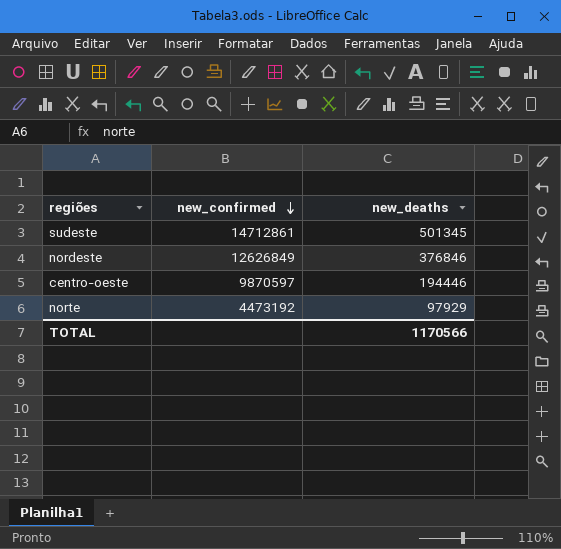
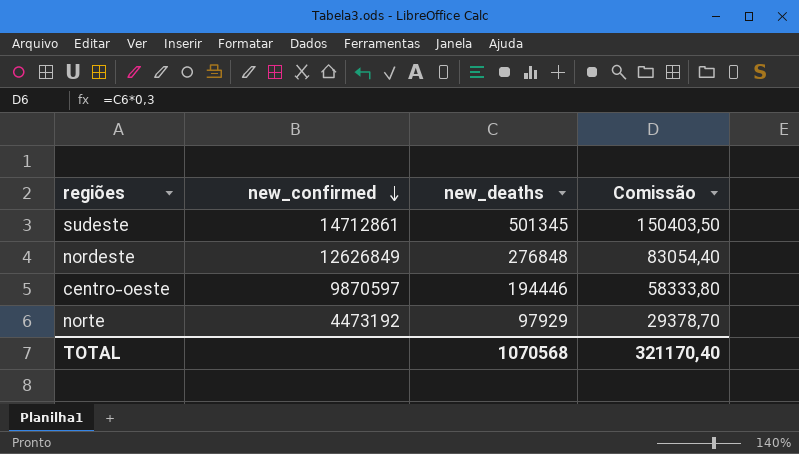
column Comissão | formula: none -> [new_deaths] * 0,3
nordeste | new_deaths: 376846 -> 276848
TOTAL | new_deaths: 1170566 -> 1070568

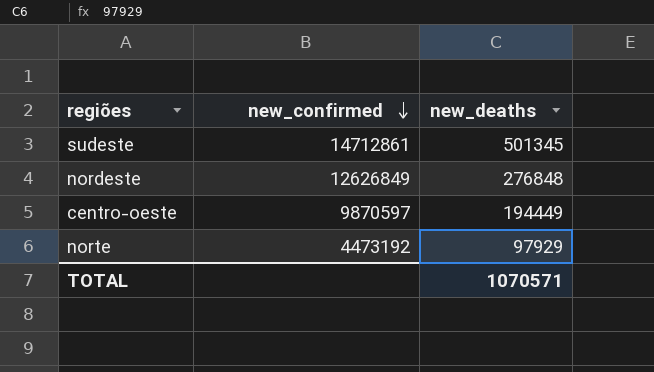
column Comissão | formula: [new_deaths] * 0,3 -> none
centro-oeste | new_deaths: 194446 -> 194449
TOTAL | new_deaths: 1070568 -> 1070571

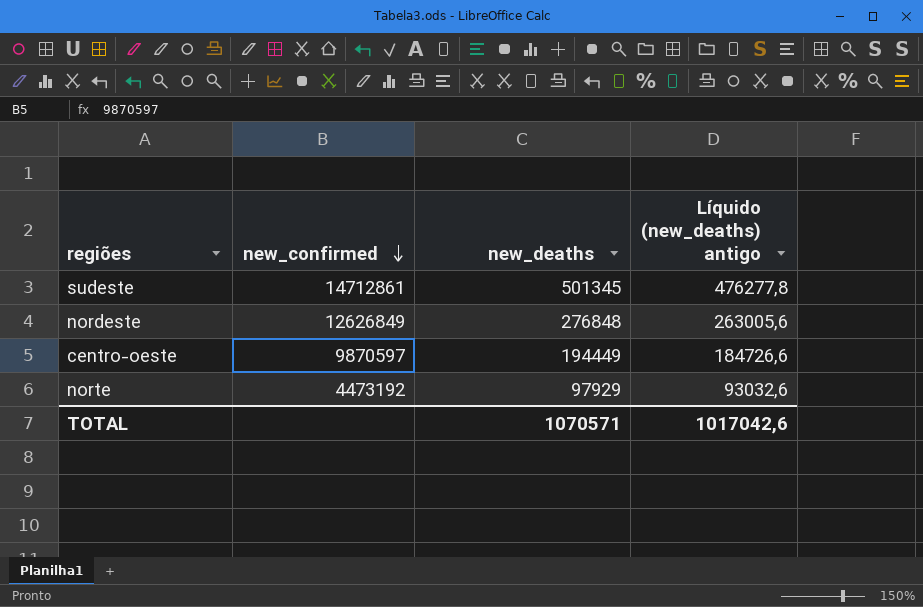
column Líquido (new_deaths) antigo | formula: none -> [new_deaths] * 0,95

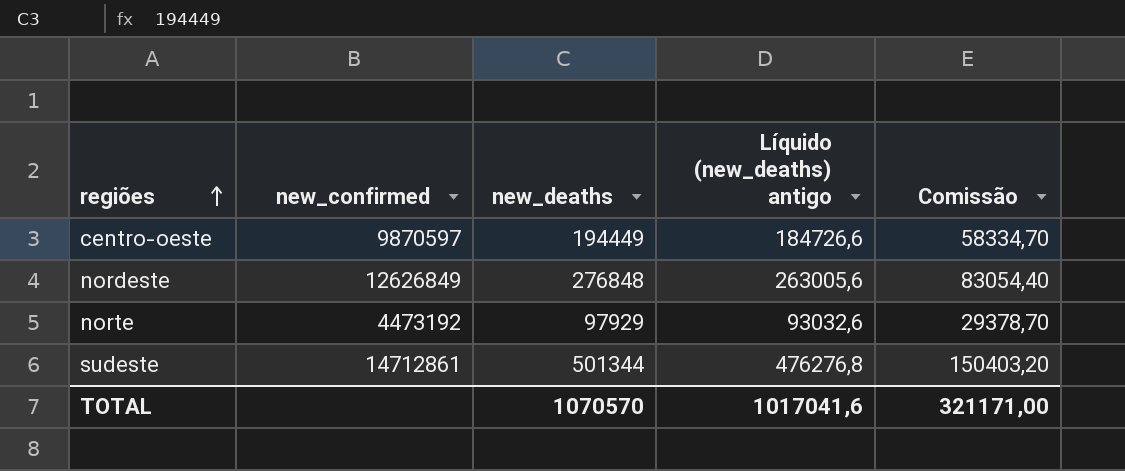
row order: new_confirmed descending -> regiões ascending
column Comissão | formula: none -> [new_deaths] * 0,3
sudeste | new_deaths: 501345 -> 501344
sudeste | Líquido (new_deaths) antigo: 476277,8 -> 476276,8
TOTAL | new_deaths: 1070571 -> 1070570
TOTAL | Líquido (new_deaths) antigo: 1017042,6 -> 1017041,6

